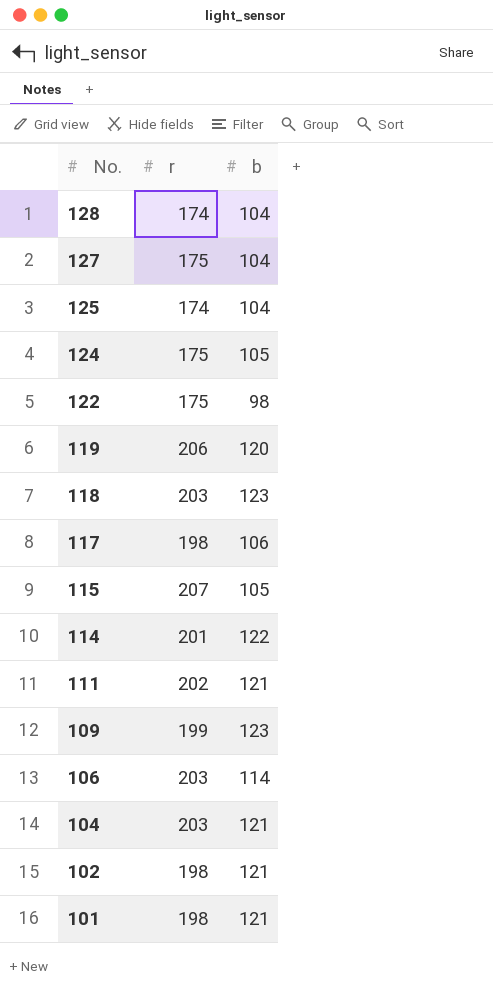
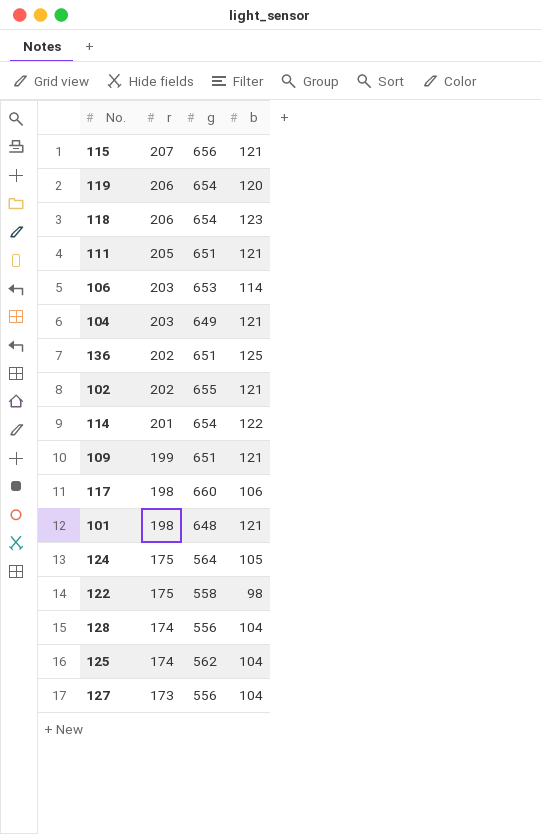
row order: No. descending -> r descending
column g | position: none -> 3
115 | b: 105 -> 121
118 | r: 203 -> 206
111 | r: 202 -> 205
row 136: none -> 202 | 651 | 125
102 | r: 198 -> 202
109 | b: 123 -> 121
127 | r: 175 -> 173

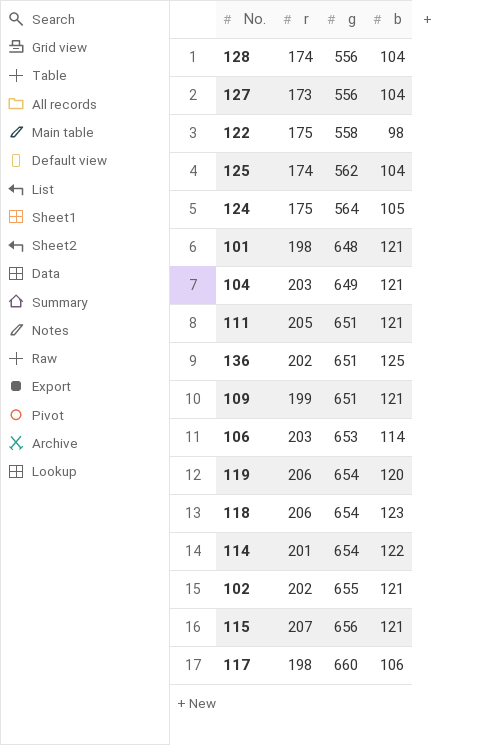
row order: r descending -> g ascending

